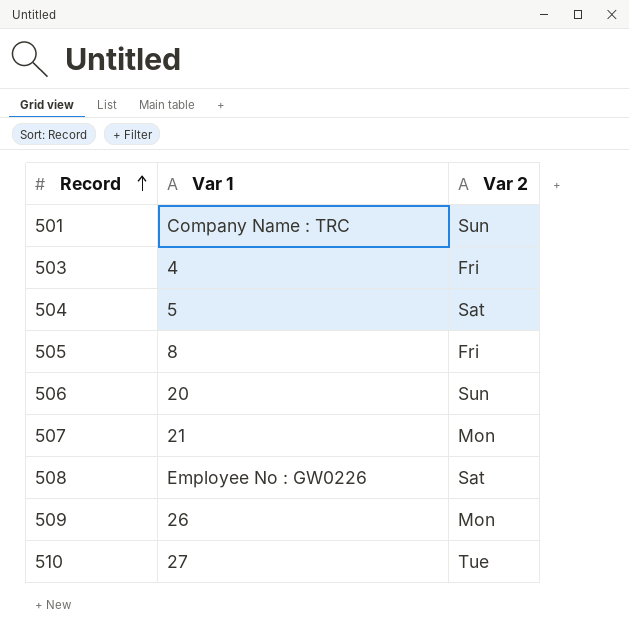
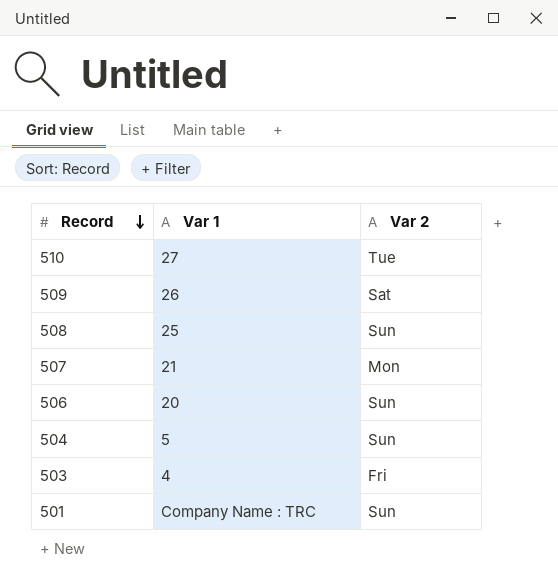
row order: Record ascending -> Record descending
row 505: 8 | Fri -> none
509 | Var 2: Mon -> Sat
508 | Var 1: Employee No : GW0226 -> 25
508 | Var 2: Sat -> Sun
504 | Var 2: Sat -> Sun

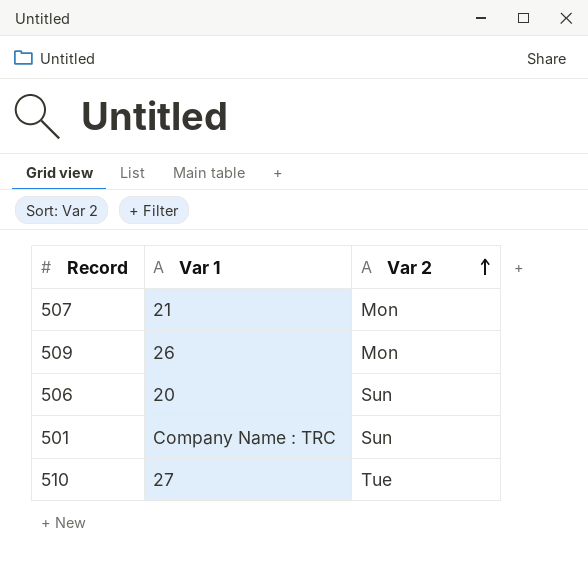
row order: Record descending -> Var 2 ascending
row 508: 25 | Sun -> none
row 504: 5 | Sun -> none
row 503: 4 | Fri -> none
509 | Var 2: Sat -> Mon

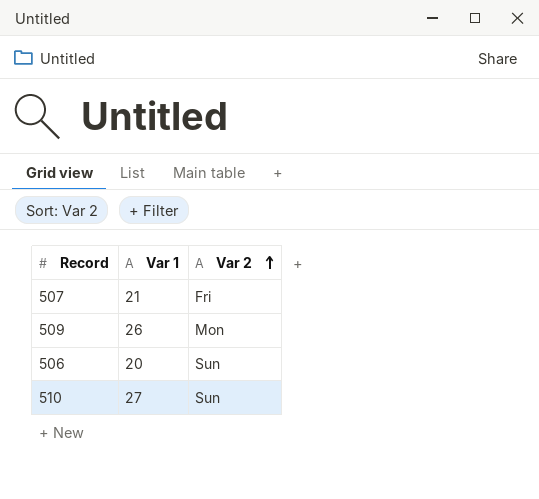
row 501: Company Name : TRC | Sun -> none
507 | Var 2: Mon -> Fri
510 | Var 2: Tue -> Sun

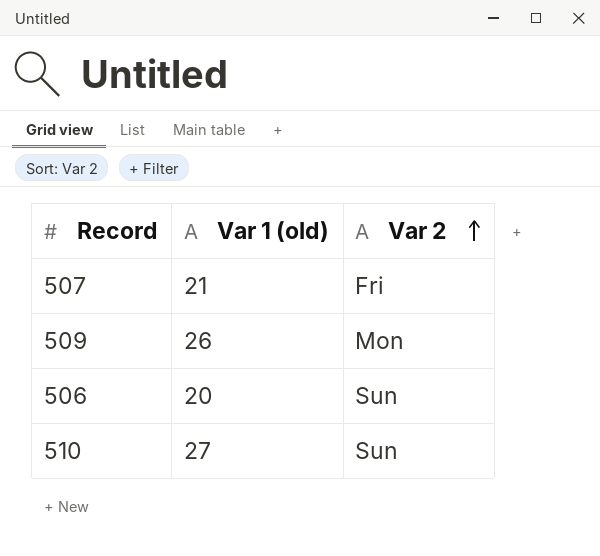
column name: Var 1 -> Var 1 (old)

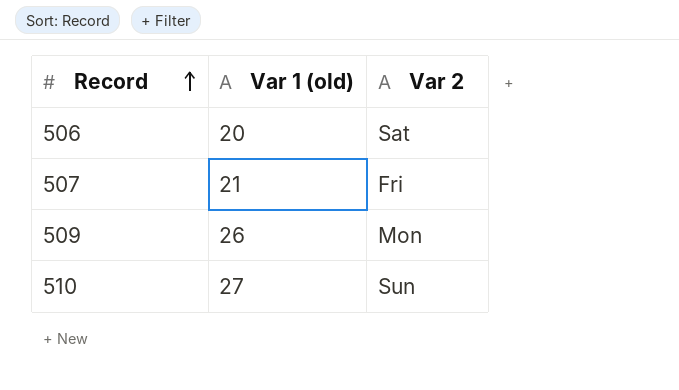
row order: Var 2 ascending -> Record ascending
506 | Var 2: Sun -> Sat

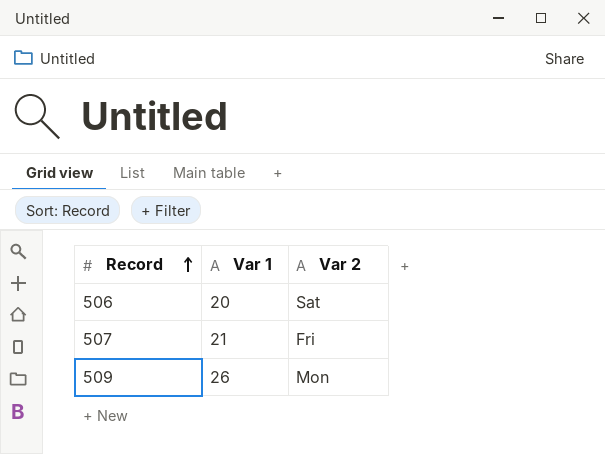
column name: Var 1 (old) -> Var 1
row 510: 27 | Sun -> none

